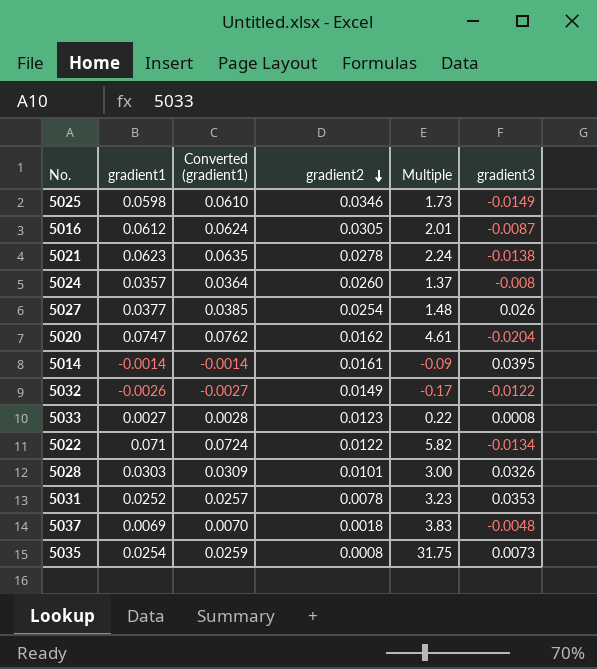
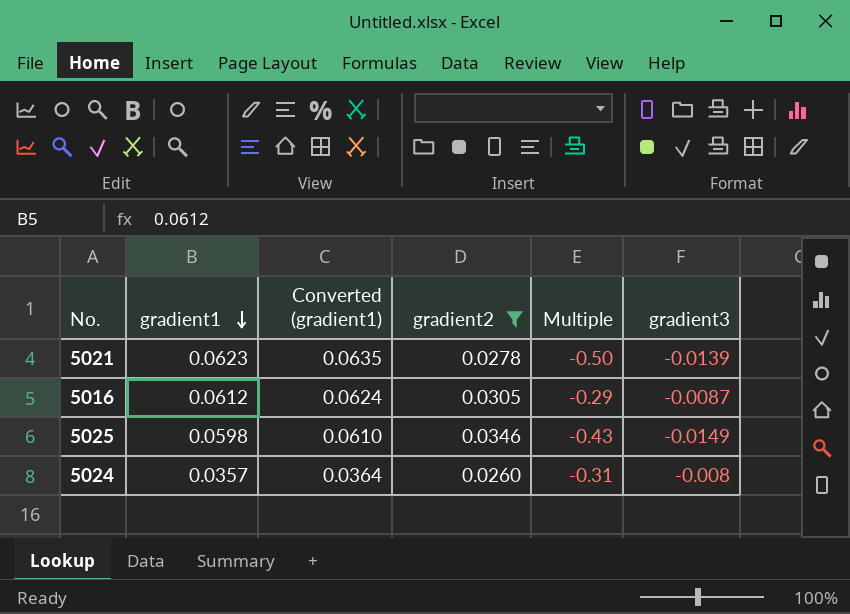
filter: none -> gradient2 >= 0.0260
row order: gradient2 descending -> gradient1 descending
column Multiple | formula: [gradient1] / [gradient2] -> [gradient3] / [gradient2]
5021 | gradient3: -0.0138 -> -0.0139

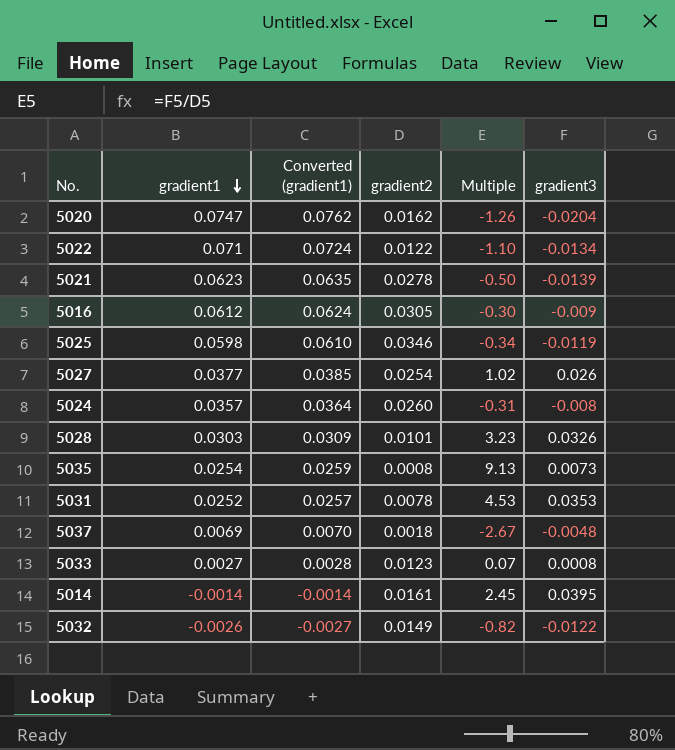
filter: gradient2 >= 0.0260 -> none
5016 | Multiple: -0.29 -> -0.30
5016 | gradient3: -0.0087 -> -0.009
5025 | Multiple: -0.43 -> -0.34
5025 | gradient3: -0.0149 -> -0.0119

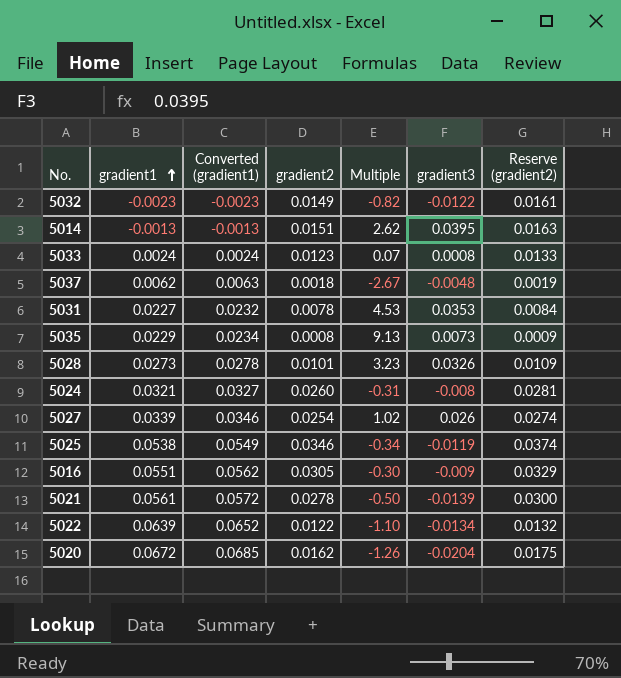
row order: gradient1 descending -> gradient1 ascending
column Reserve (gradient2) | formula: none -> [gradient2] * 1.08
5032 | gradient1: -0.0026 -> -0.0023
5032 | Converted (gradient1): -0.0027 -> -0.0023
5014 | gradient1: -0.0014 -> -0.0013
5014 | Converted (gradient1): -0.0014 -> -0.0013
5014 | gradient2: 0.0161 -> 0.0151
5014 | Multiple: 2.45 -> 2.62
5033 | gradient1: 0.0027 -> 0.0024
5033 | Converted (gradient1): 0.0028 -> 0.0024
5037 | gradient1: 0.0069 -> 0.0062
5037 | Converted (gradient1): 0.0070 -> 0.0063
5031 | gradient1: 0.0252 -> 0.0227
5031 | Converted (gradient1): 0.0257 -> 0.0232
5035 | gradient1: 0.0254 -> 0.0229
5035 | Converted (gradient1): 0.0259 -> 0.0234
5028 | gradient1: 0.0303 -> 0.0273
5028 | Converted (gradient1): 0.0309 -> 0.0278
5024 | gradient1: 0.0357 -> 0.0321
5024 | Converted (gradient1): 0.0364 -> 0.0327
5027 | gradient1: 0.0377 -> 0.0339
5027 | Converted (gradient1): 0.0385 -> 0.0346
5025 | gradient1: 0.0598 -> 0.0538
5025 | Converted (gradient1): 0.0610 -> 0.0549
5016 | gradient1: 0.0612 -> 0.0551
5016 | Converted (gradient1): 0.0624 -> 0.0562
5021 | gradient1: 0.0623 -> 0.0561
5021 | Converted (gradient1): 0.0635 -> 0.0572
5022 | gradient1: 0.071 -> 0.0639
5022 | Converted (gradient1): 0.0724 -> 0.0652
5020 | gradient1: 0.0747 -> 0.0672
5020 | Converted (gradient1): 0.0762 -> 0.0685

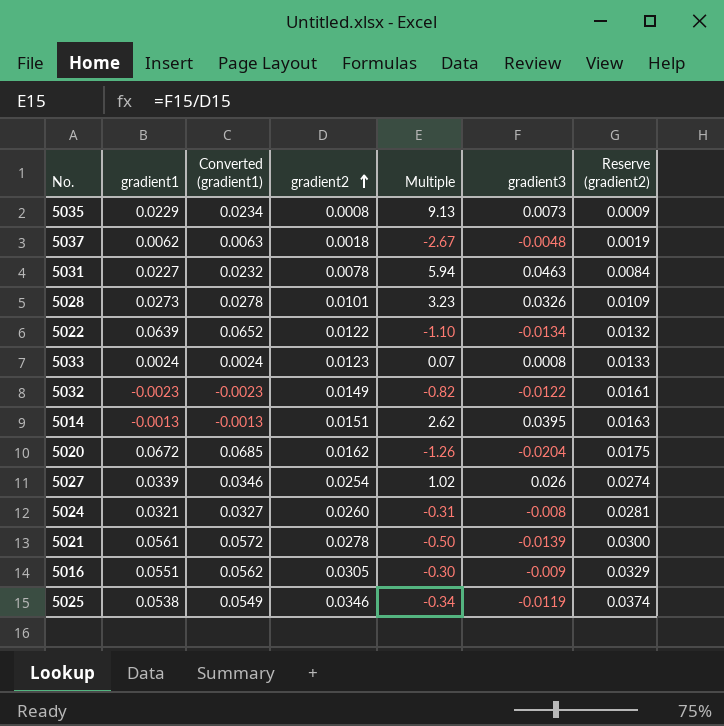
row order: gradient1 ascending -> gradient2 ascending
5031 | Multiple: 4.53 -> 5.94
5031 | gradient3: 0.0353 -> 0.0463

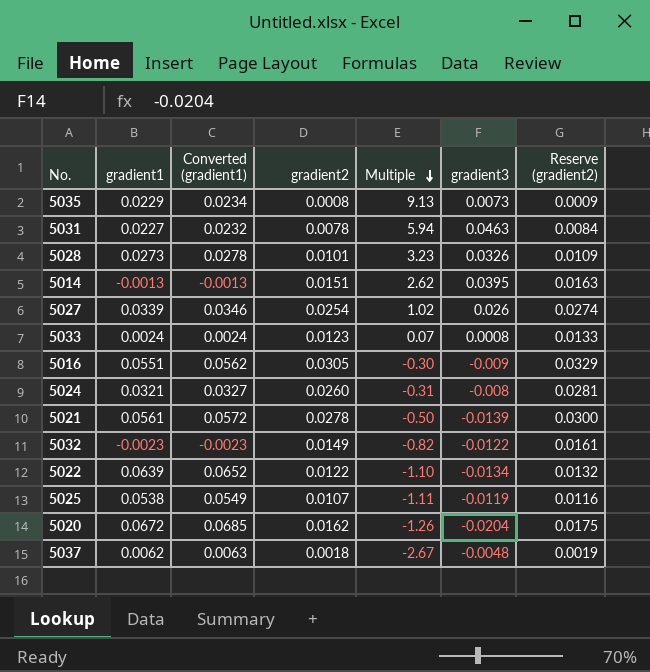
row order: gradient2 ascending -> Multiple descending
5025 | gradient2: 0.0346 -> 0.0107
5025 | Multiple: -0.34 -> -1.11
5025 | Reserve (gradient2): 0.0374 -> 0.0116

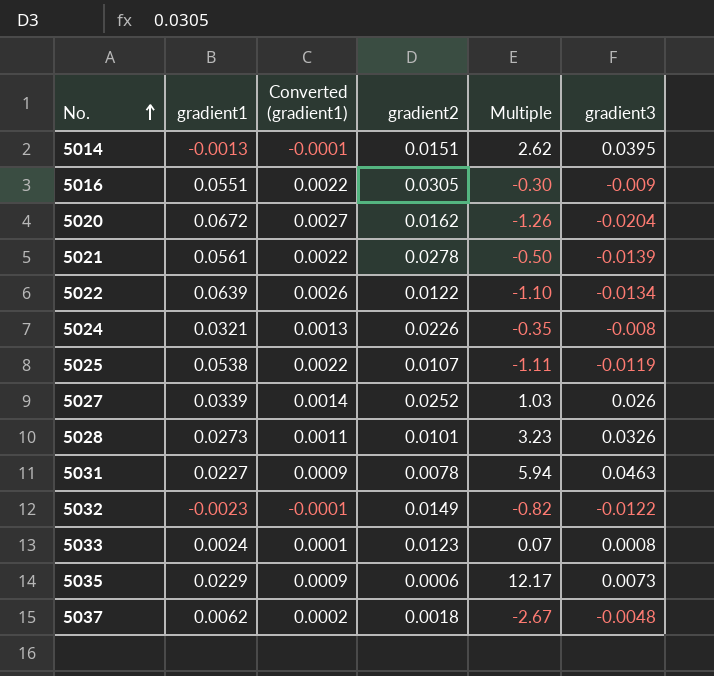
row order: Multiple descending -> No. ascending
column Reserve (gradient2) | formula: [gradient2] * 1.08 -> none
column Converted (gradient1) | formula: [gradient1] * 1.02 -> [gradient1] * 0.04
5024 | gradient2: 0.0260 -> 0.0226
5024 | Multiple: -0.31 -> -0.35
5027 | gradient2: 0.0254 -> 0.0252
5027 | Multiple: 1.02 -> 1.03
5035 | gradient2: 0.0008 -> 0.0006
5035 | Multiple: 9.13 -> 12.17

